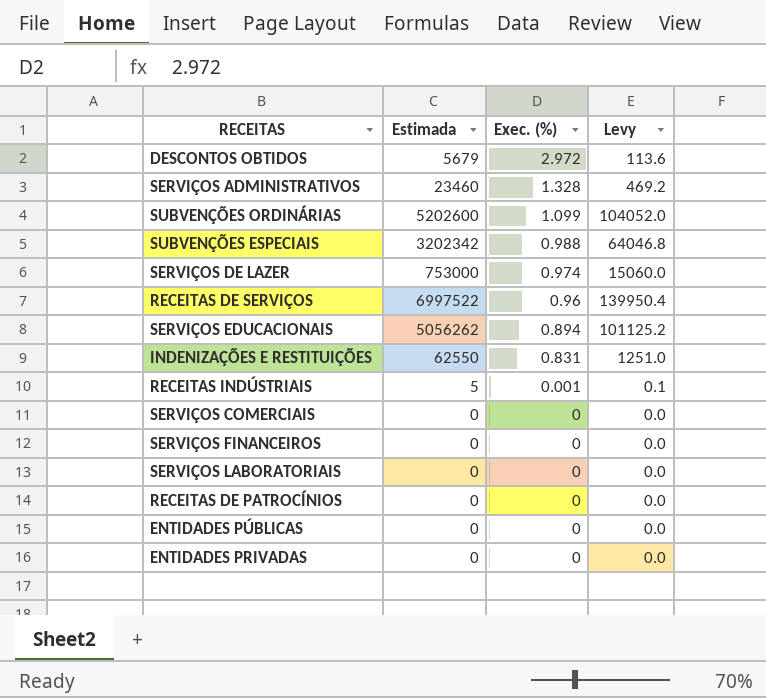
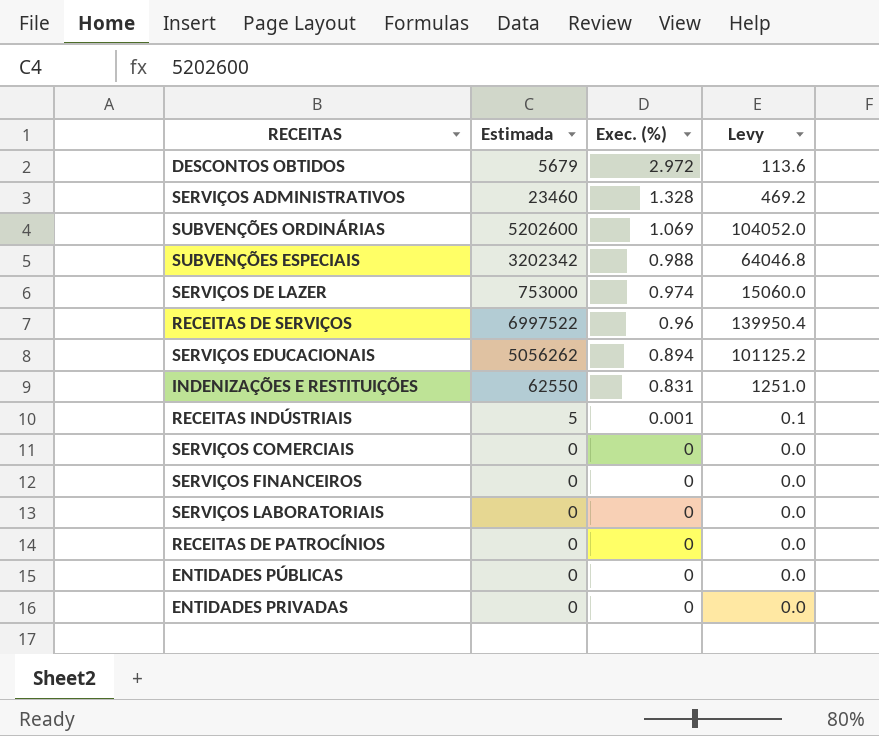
SUBVENÇÕES ORDINÁRIAS | Exec. (%): 1.099 -> 1.069

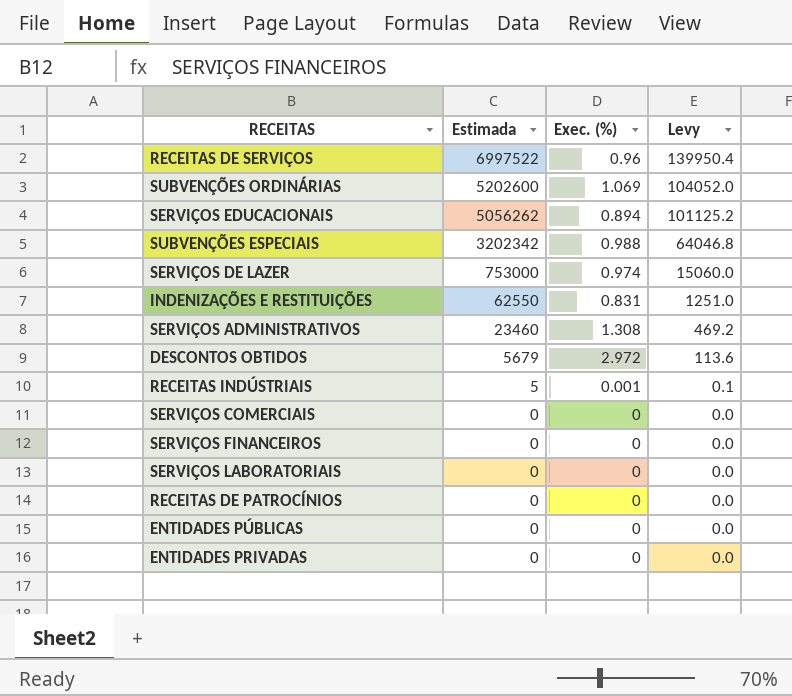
row order: Exec. (%) descending -> Estimada descending
SERVIÇOS ADMINISTRATIVOS | Exec. (%): 1.328 -> 1.308

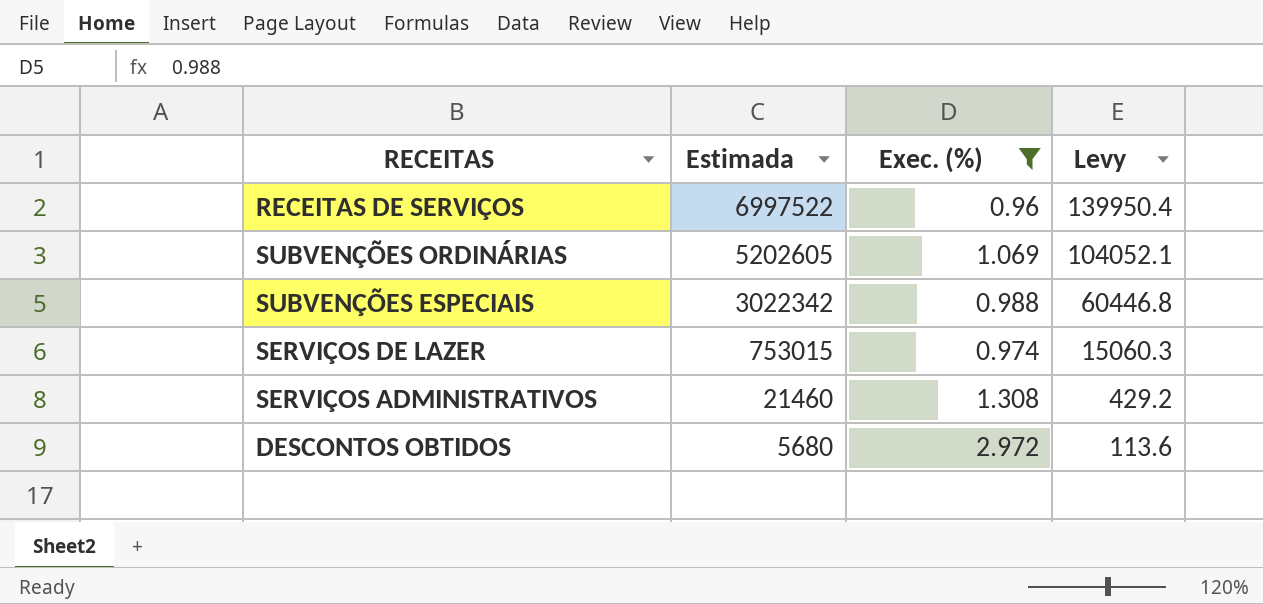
filter: none -> Exec. (%) >= 0.96
SUBVENÇÕES ORDINÁRIAS | Estimada: 5202600 -> 5202605
SUBVENÇÕES ORDINÁRIAS | Levy: 104052.0 -> 104052.1
SUBVENÇÕES ESPECIAIS | Estimada: 3202342 -> 3022342
SUBVENÇÕES ESPECIAIS | Levy: 64046.8 -> 60446.8
SERVIÇOS DE LAZER | Estimada: 753000 -> 753015
SERVIÇOS DE LAZER | Levy: 15060.0 -> 15060.3
SERVIÇOS ADMINISTRATIVOS | Estimada: 23460 -> 21460
SERVIÇOS ADMINISTRATIVOS | Levy: 469.2 -> 429.2
DESCONTOS OBTIDOS | Estimada: 5679 -> 5680

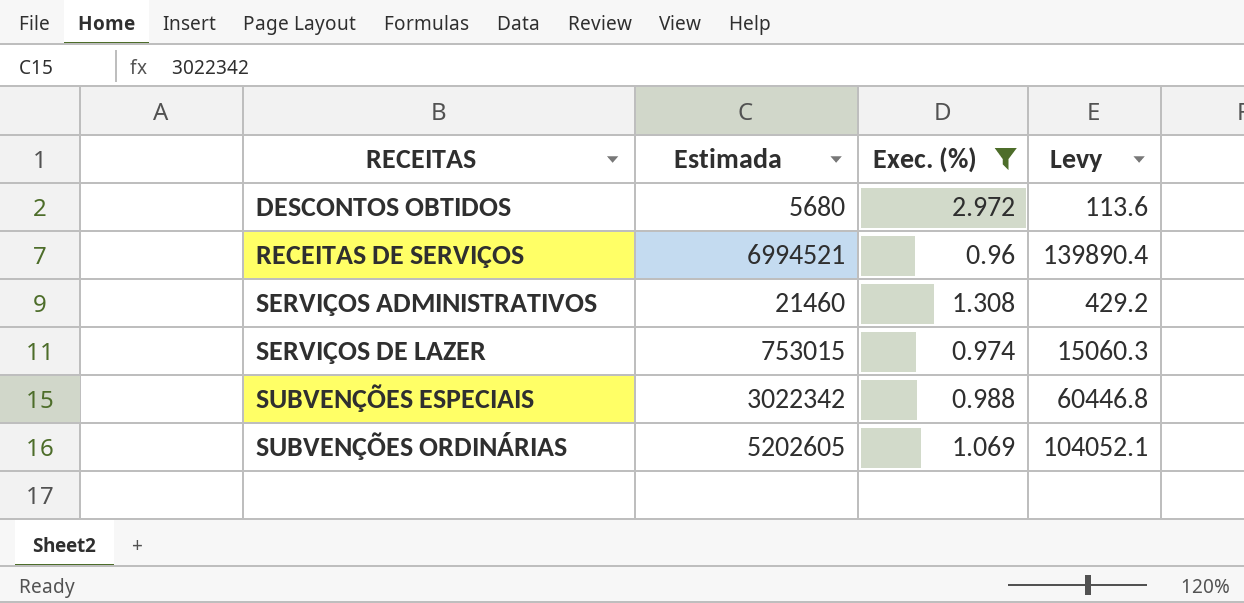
row order: Estimada descending -> RECEITAS ascending
RECEITAS DE SERVIÇOS | Estimada: 6997522 -> 6994521
RECEITAS DE SERVIÇOS | Levy: 139950.4 -> 139890.4

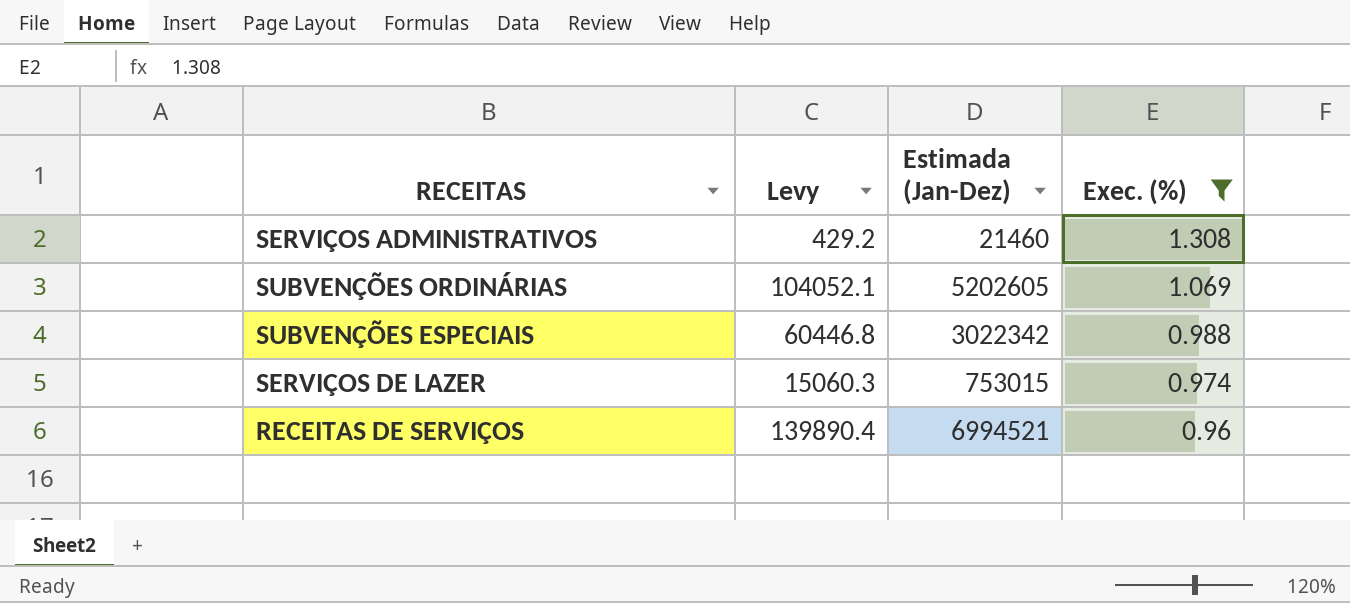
row order: RECEITAS ascending -> Exec. (%) descending
column Levy | position: 4 -> 2
column name: Estimada -> Estimada (Jan-Dez)
row DESCONTOS OBTIDOS: 5680 | 2.972 | 113.6 -> none

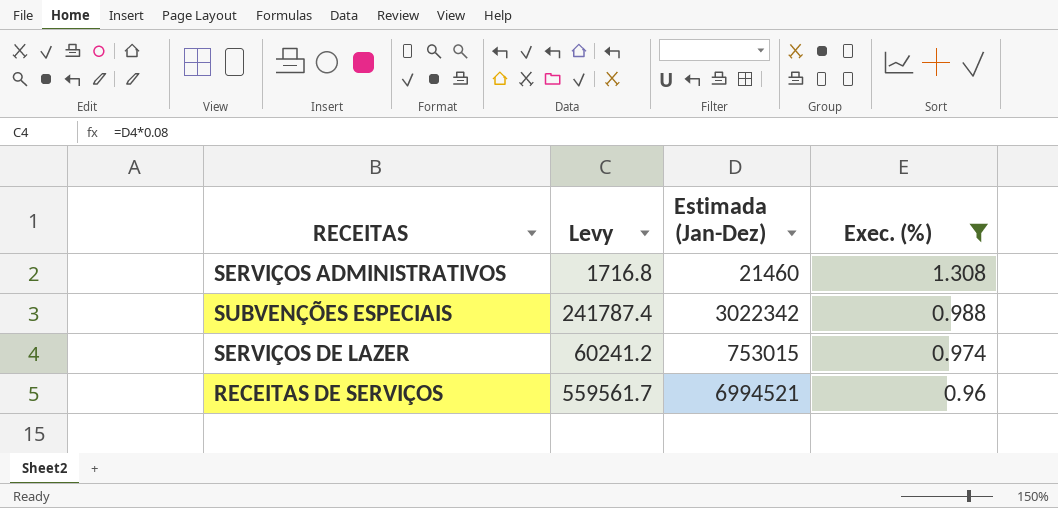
column Levy | formula: [Estimada (Jan-Dez)] * 0.02 -> [Estimada (Jan-Dez)] * 0.08
row SUBVENÇÕES ORDINÁRIAS: 104052.1 | 5202605 | 1.069 -> none

